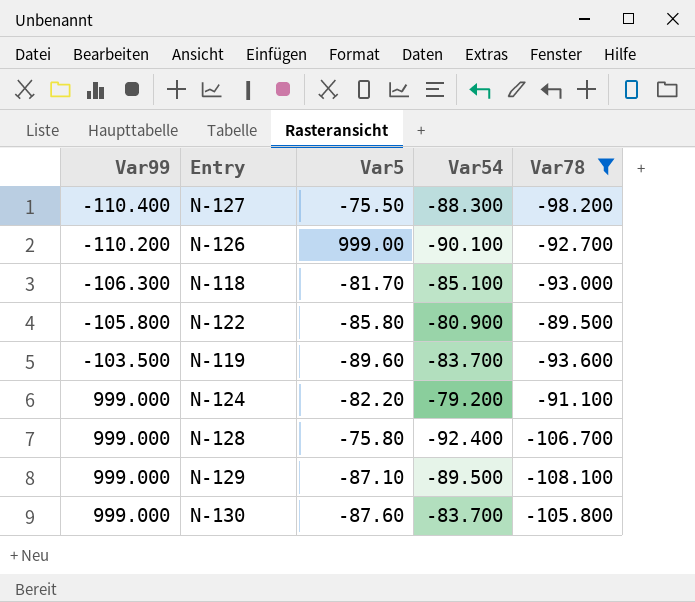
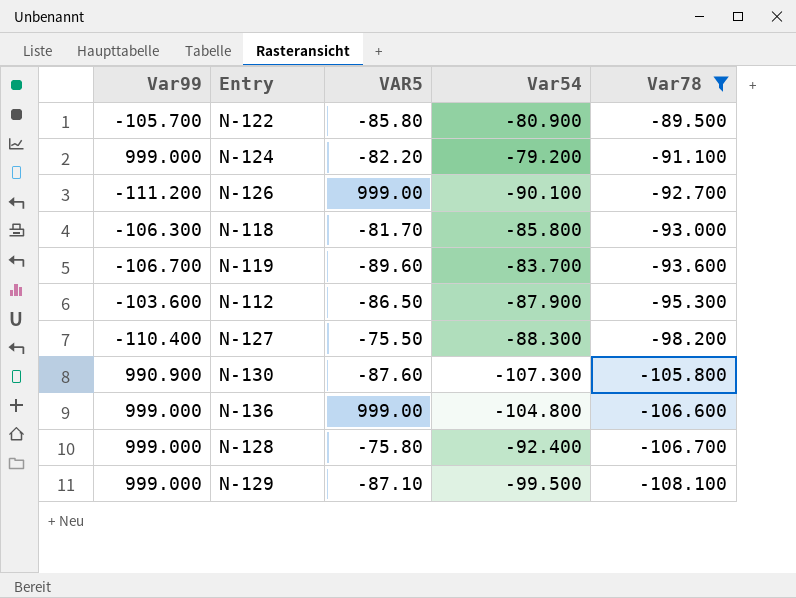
row order: Var99 ascending -> Var78 descending
column name: Var5 -> VAR5
N-122 | Var99: -105.800 -> -105.700
N-126 | Var99: -110.200 -> -111.200
N-118 | Var54: -85.100 -> -85.800
N-119 | Var99: -103.500 -> -106.700
row N-112: none -> -103.600 | -86.50 | -87.900 | -95.300
N-130 | Var99: 999.000 -> 990.900
N-130 | Var54: -83.700 -> -107.300
row N-136: none -> 999.000 | 999.00 | -104.800 | -106.600
N-129 | Var54: -89.500 -> -99.500

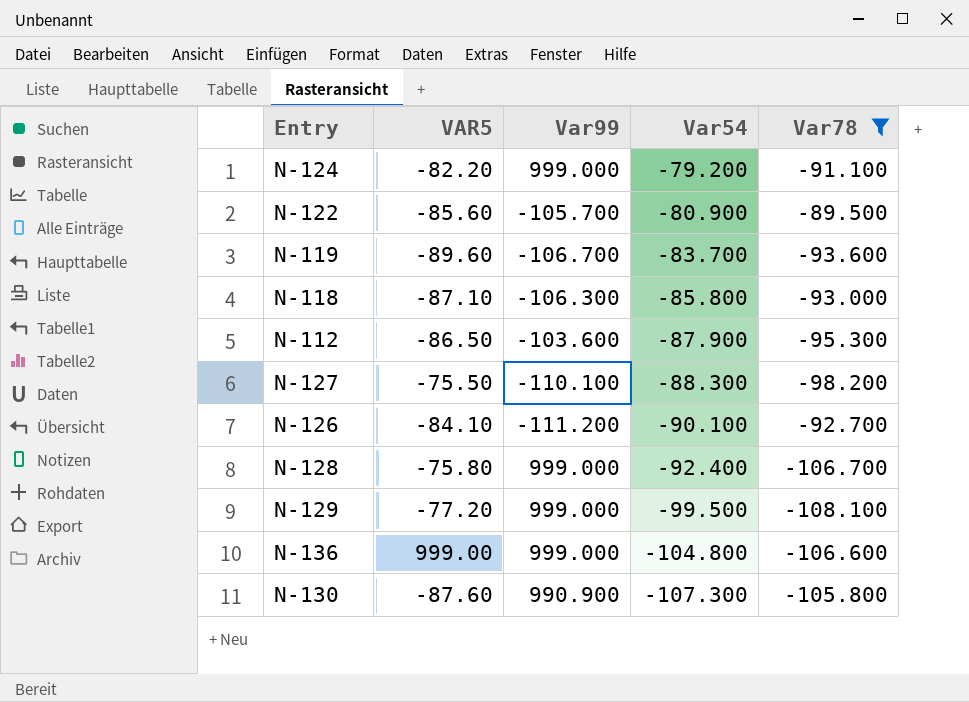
row order: Var78 descending -> Var54 descending
column Var99 | position: 1 -> 3
N-122 | VAR5: -85.80 -> -85.60
N-118 | VAR5: -81.70 -> -87.10
N-127 | Var99: -110.400 -> -110.100
N-126 | VAR5: 999.00 -> -84.10
N-129 | VAR5: -87.10 -> -77.20

